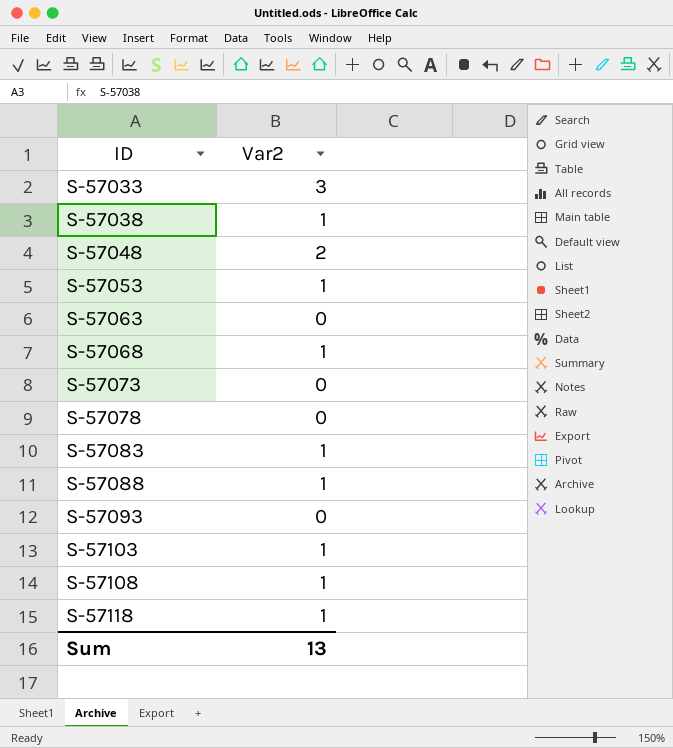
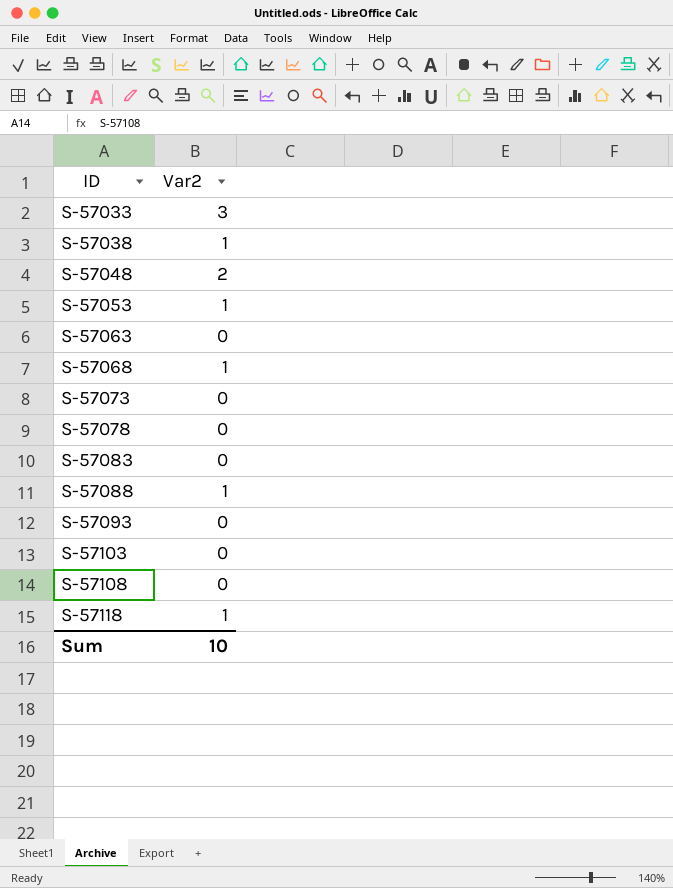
S-57083 | Var2: 1 -> 0
S-57103 | Var2: 1 -> 0
S-57108 | Var2: 1 -> 0
Sum | Var2: 13 -> 10

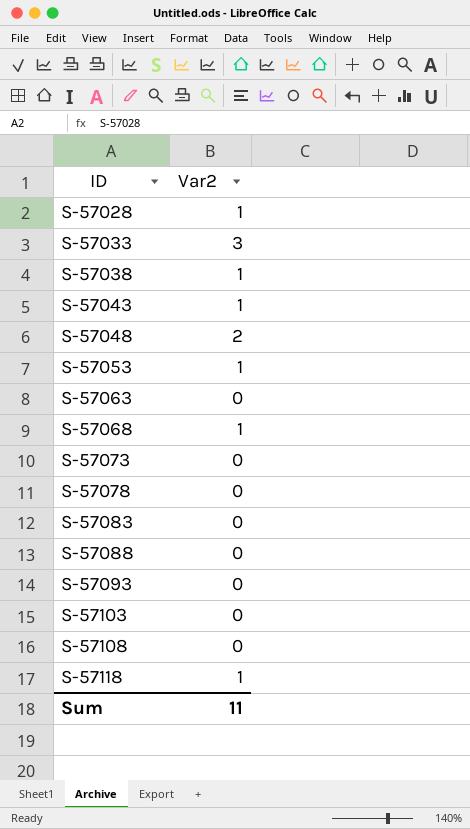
row S-57028: none -> 1
row S-57043: none -> 1
S-57088 | Var2: 1 -> 0
Sum | Var2: 10 -> 11

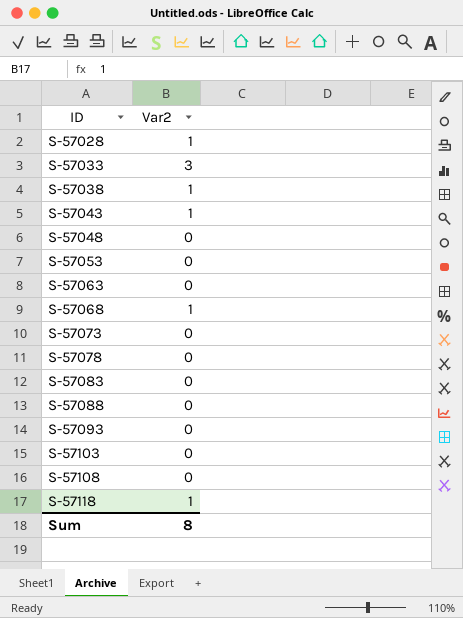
S-57048 | Var2: 2 -> 0
S-57053 | Var2: 1 -> 0
Sum | Var2: 11 -> 8

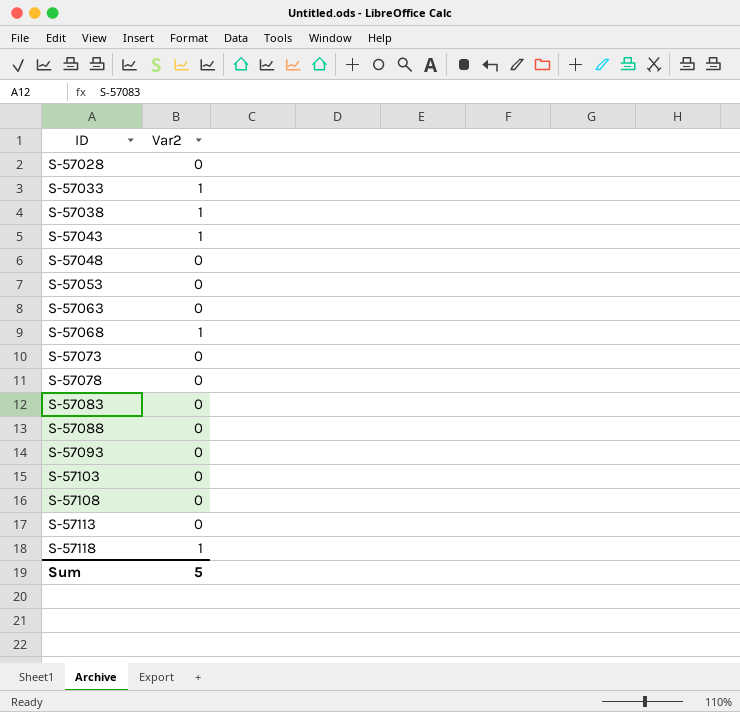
S-57028 | Var2: 1 -> 0
S-57033 | Var2: 3 -> 1
row S-57113: none -> 0
Sum | Var2: 8 -> 5

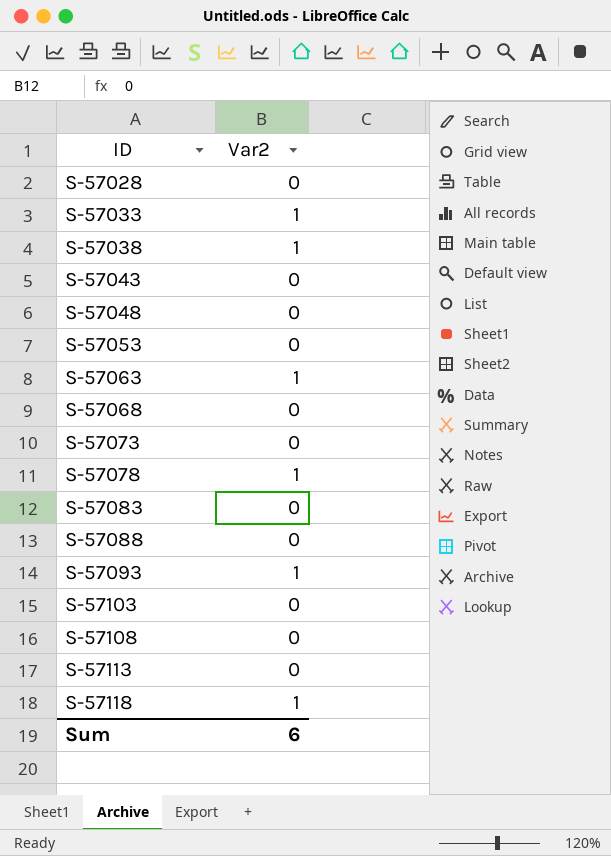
S-57043 | Var2: 1 -> 0
S-57063 | Var2: 0 -> 1
S-57068 | Var2: 1 -> 0
S-57078 | Var2: 0 -> 1
S-57093 | Var2: 0 -> 1
Sum | Var2: 5 -> 6

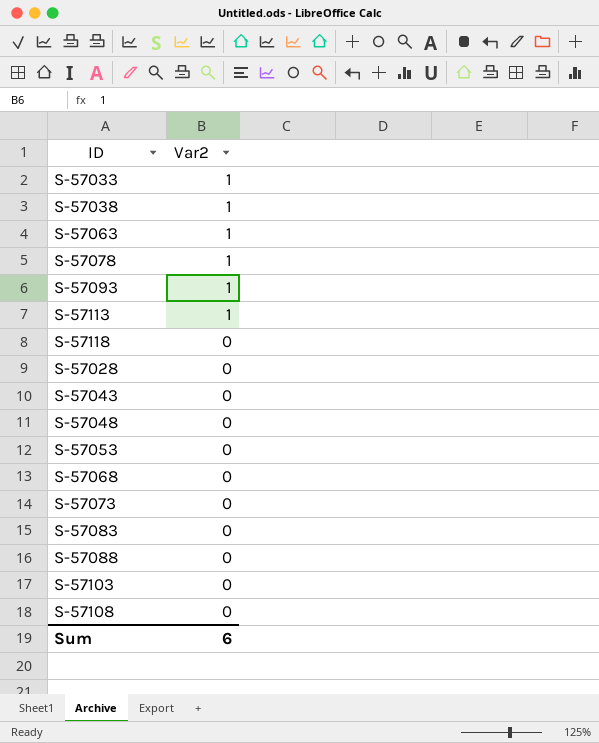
row order: ID ascending -> Var2 descending
S-57113 | Var2: 0 -> 1
S-57118 | Var2: 1 -> 0

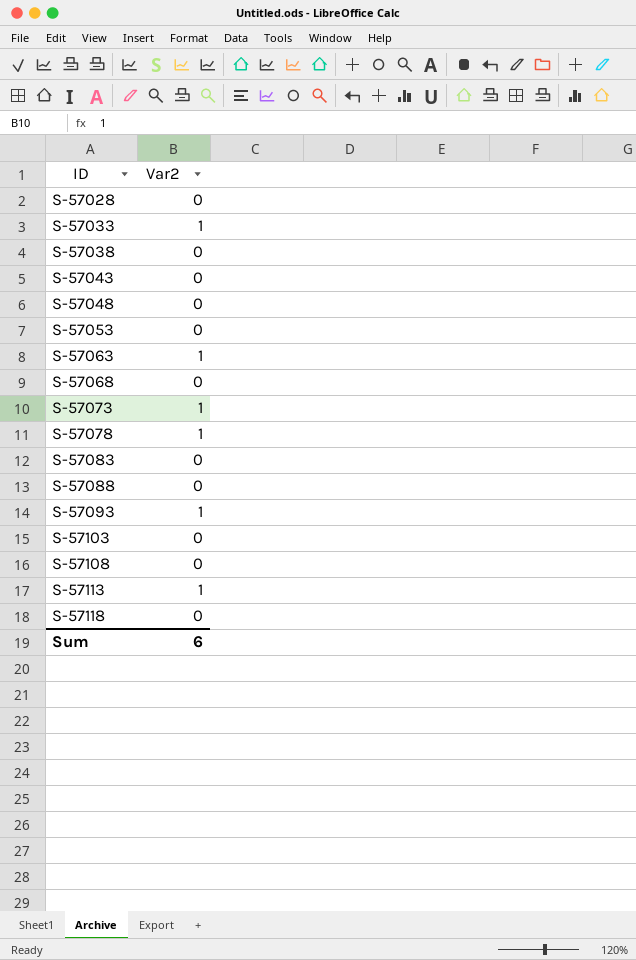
row order: Var2 descending -> ID ascending
S-57038 | Var2: 1 -> 0
S-57073 | Var2: 0 -> 1

